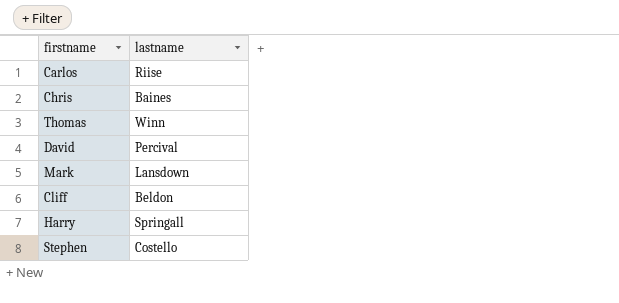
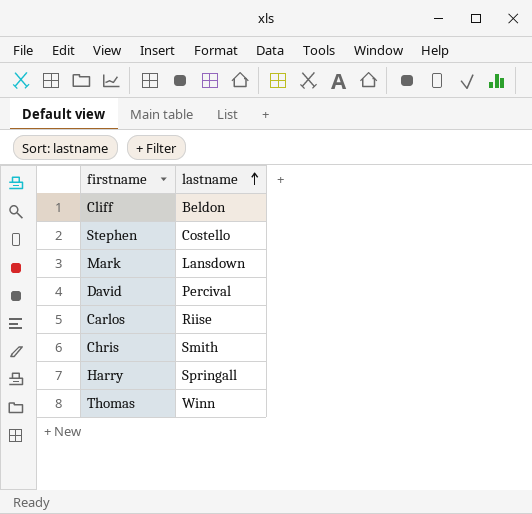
row order: none -> lastname ascending
Chris | lastname: Baines -> Smith

